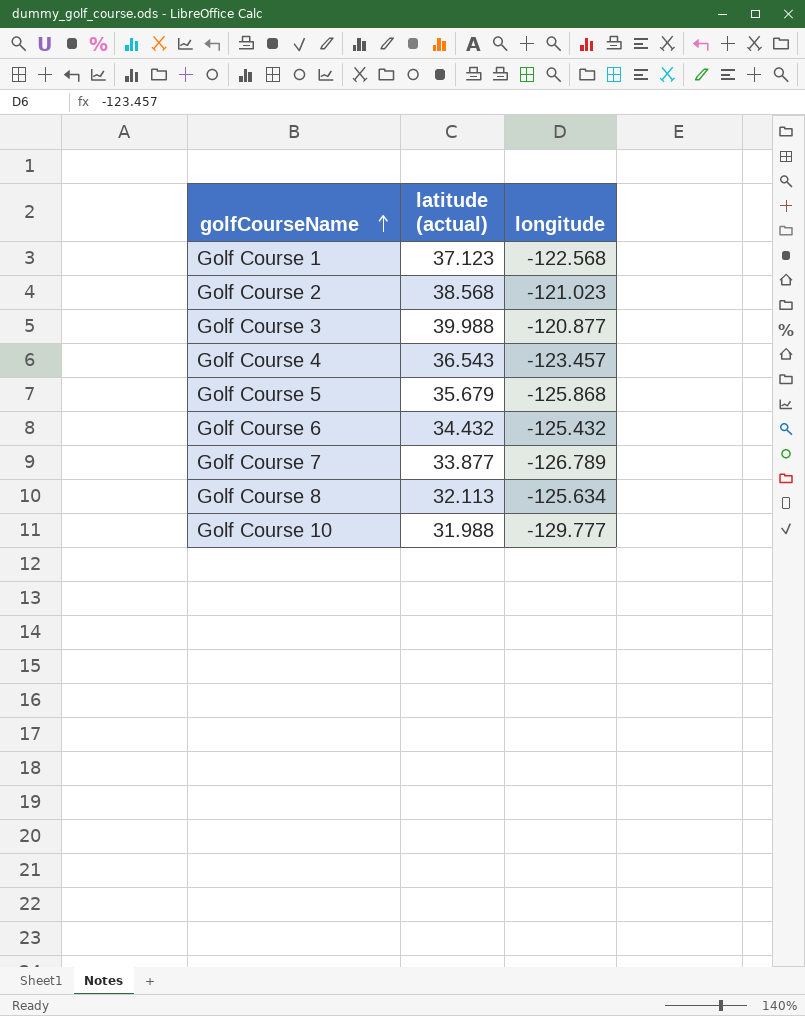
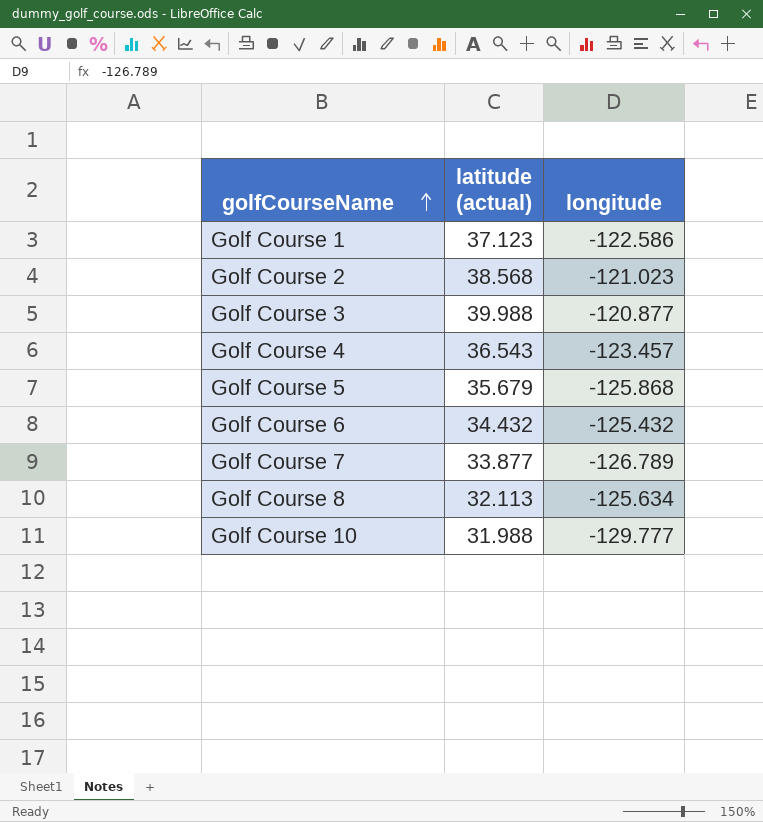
Golf Course 1 | longitude: -122.568 -> -122.586

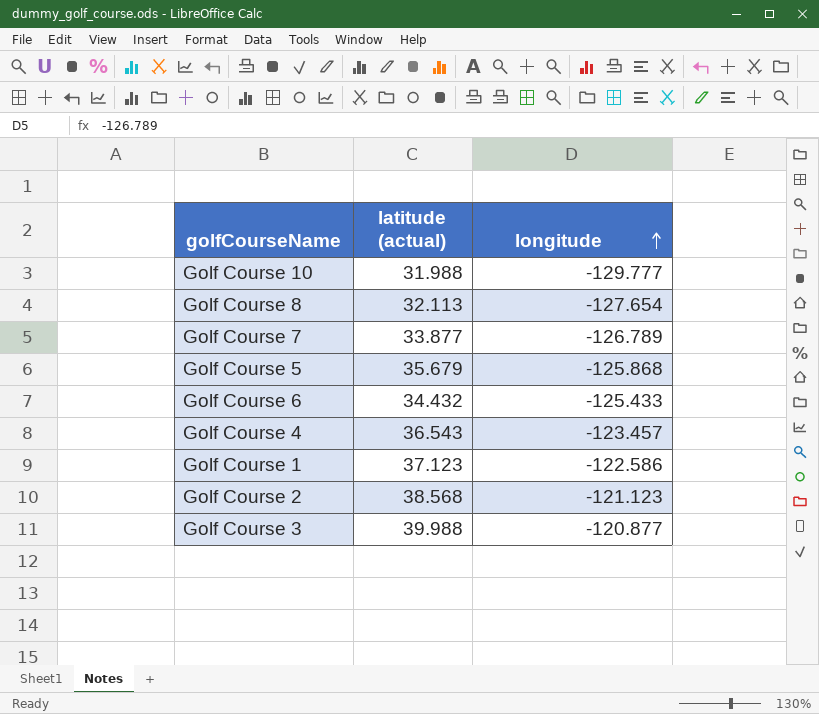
row order: golfCourseName ascending -> longitude ascending
Golf Course 8 | longitude: -125.634 -> -127.654
Golf Course 6 | longitude: -125.432 -> -125.433
Golf Course 2 | longitude: -121.023 -> -121.123

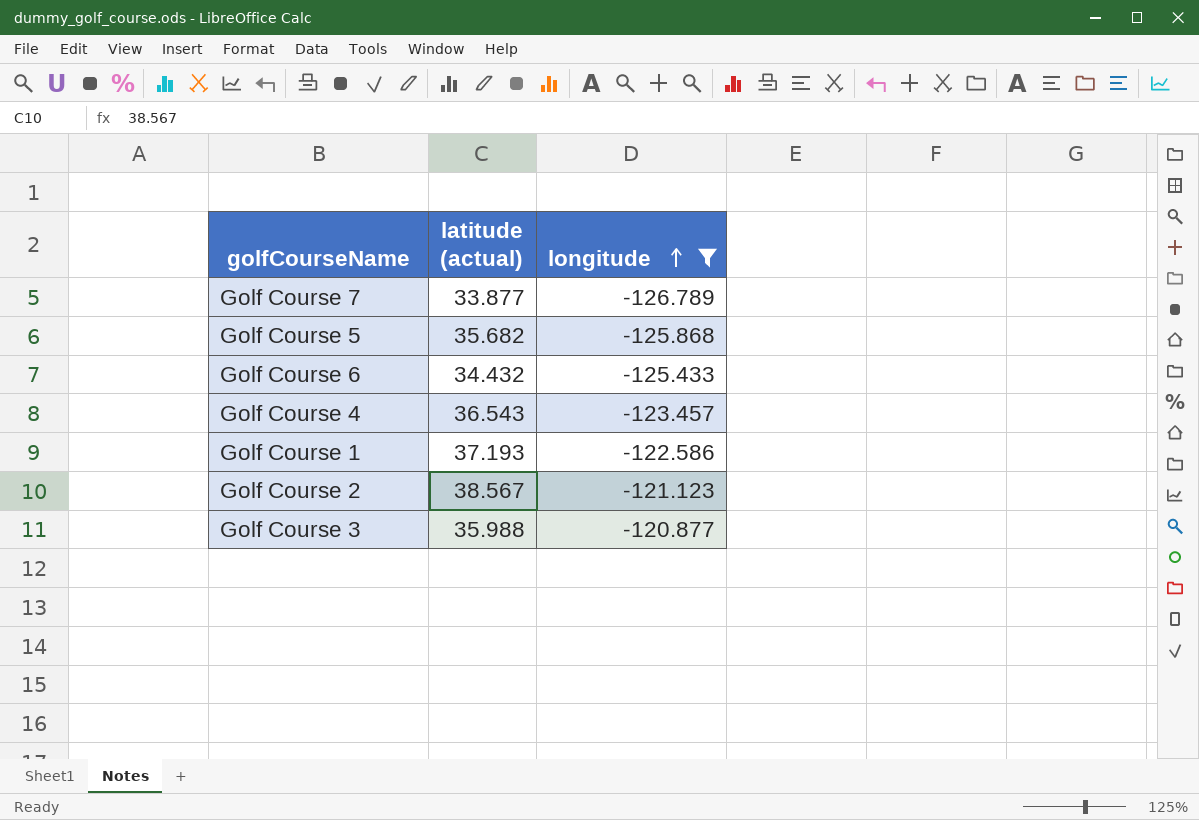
filter: none -> longitude >= -126.789
Golf Course 5 | latitude (actual): 35.679 -> 35.682
Golf Course 1 | latitude (actual): 37.123 -> 37.193
Golf Course 2 | latitude (actual): 38.568 -> 38.567
Golf Course 3 | latitude (actual): 39.988 -> 35.988

